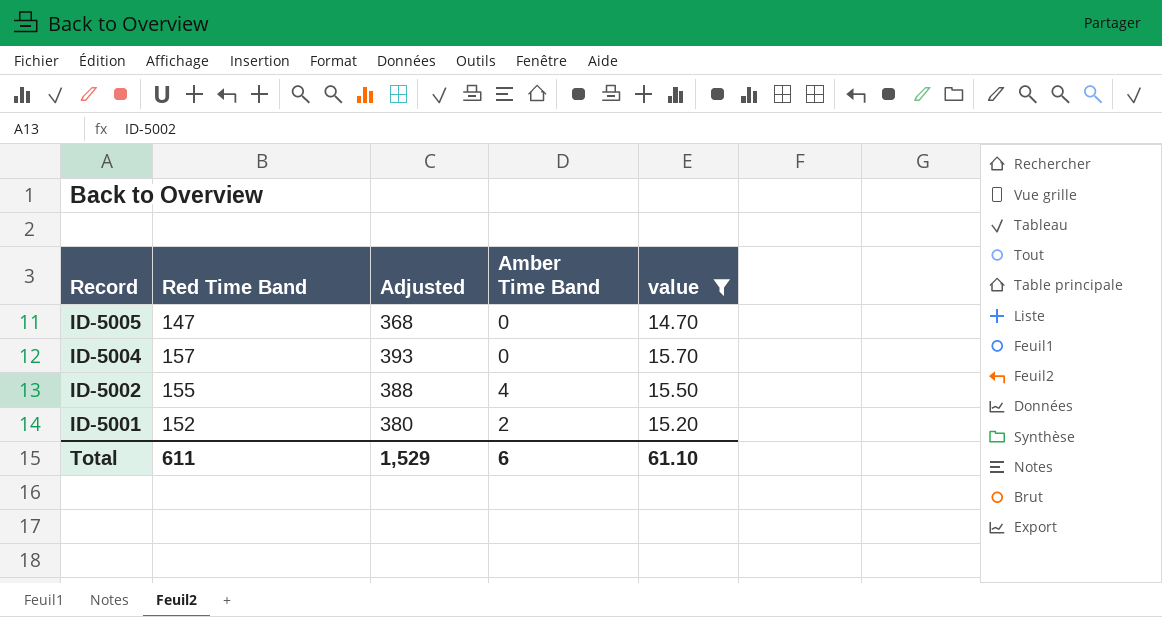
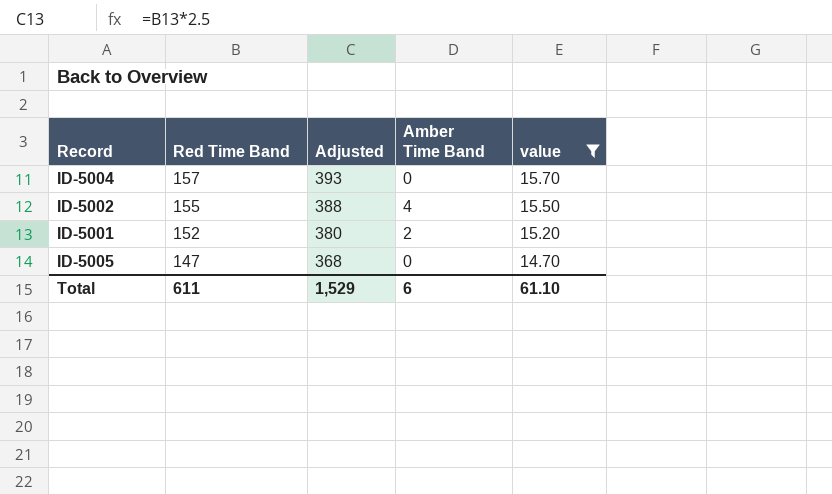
row order: Record descending -> Red Time Band descending

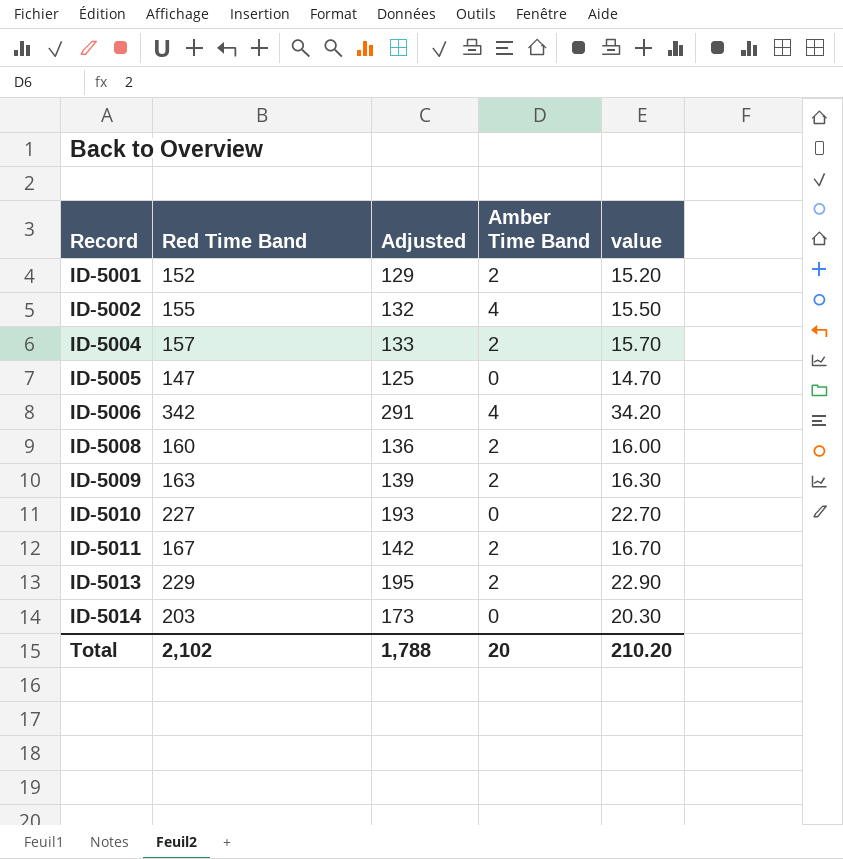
filter: value <= 15.70 -> none
row order: Red Time Band descending -> Record ascending
column Adjusted | formula: [Red Time Band] * 2.5 -> [Red Time Band] * 0.85
ID-5004 | Amber Time Band: 0 -> 2
Total | Red Time Band: 611 -> 2,102
Total | Adjusted: 1,529 -> 1,788
Total | Amber Time Band: 6 -> 20
Total | value: 61.10 -> 210.20

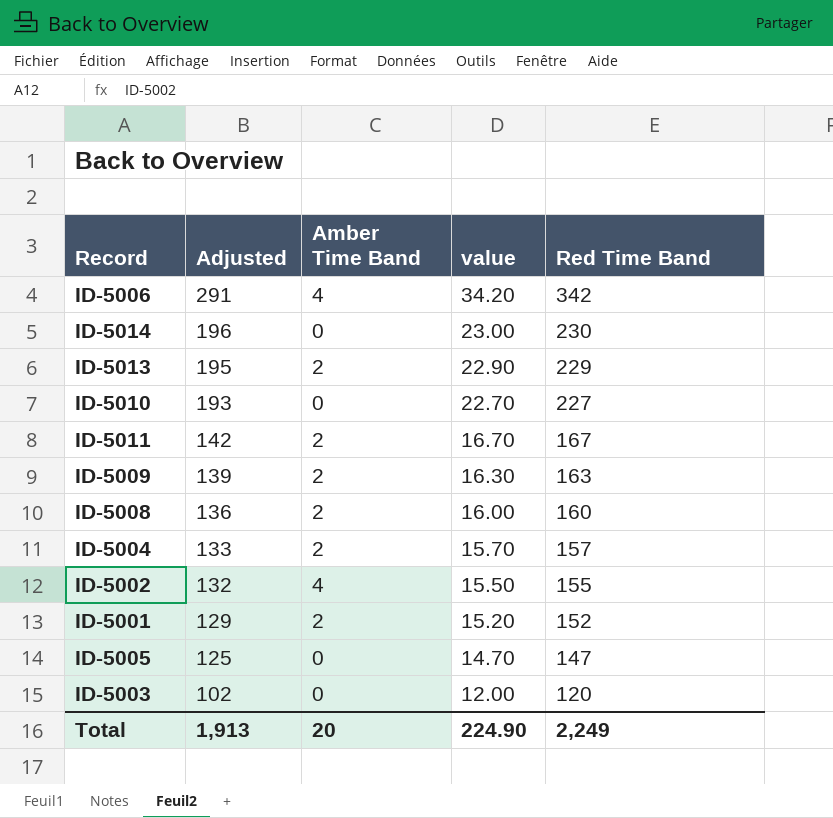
row order: Record ascending -> Adjusted descending
column Red Time Band | position: 2 -> 5
ID-5014 | Adjusted: 173 -> 196
ID-5014 | value: 20.30 -> 23.00
ID-5014 | Red Time Band: 203 -> 230
row ID-5003: none -> 102 | 0 | 12.00 | 120
Total | Adjusted: 1,788 -> 1,913
Total | value: 210.20 -> 224.90
Total | Red Time Band: 2,102 -> 2,249

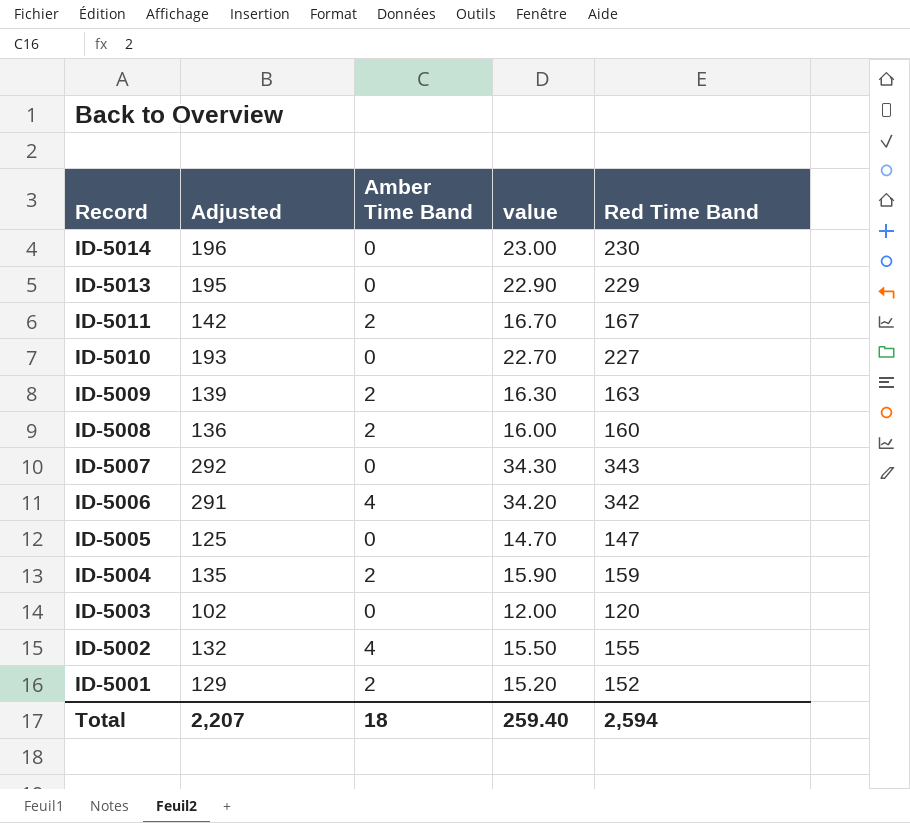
row order: Adjusted descending -> Record descending
ID-5013 | Amber Time Band: 2 -> 0
row ID-5007: none -> 292 | 0 | 34.30 | 343
ID-5004 | Adjusted: 133 -> 135
ID-5004 | value: 15.70 -> 15.90
ID-5004 | Red Time Band: 157 -> 159
Total | Adjusted: 1,913 -> 2,207
Total | Amber Time Band: 20 -> 18
Total | value: 224.90 -> 259.40
Total | Red Time Band: 2,249 -> 2,594

